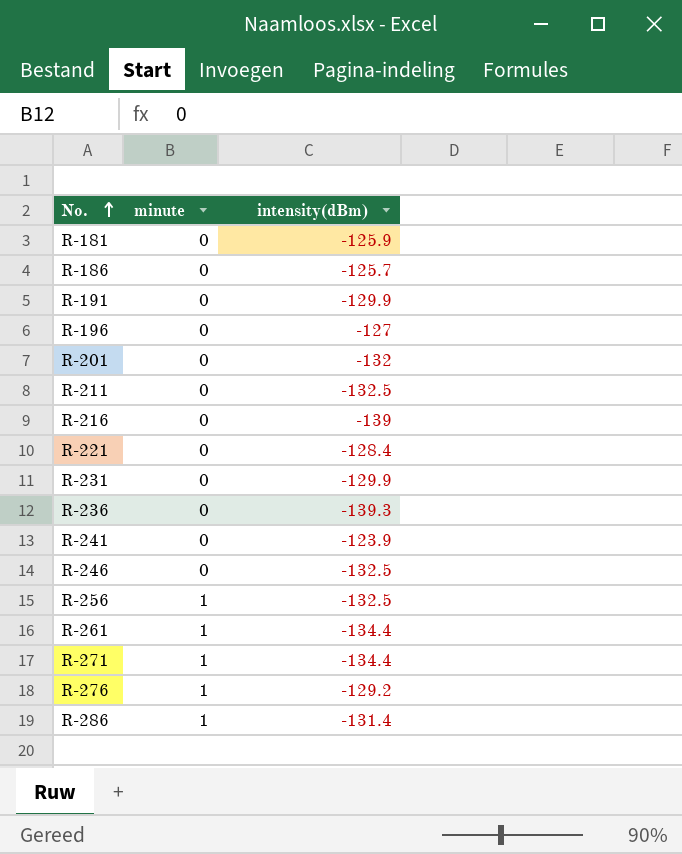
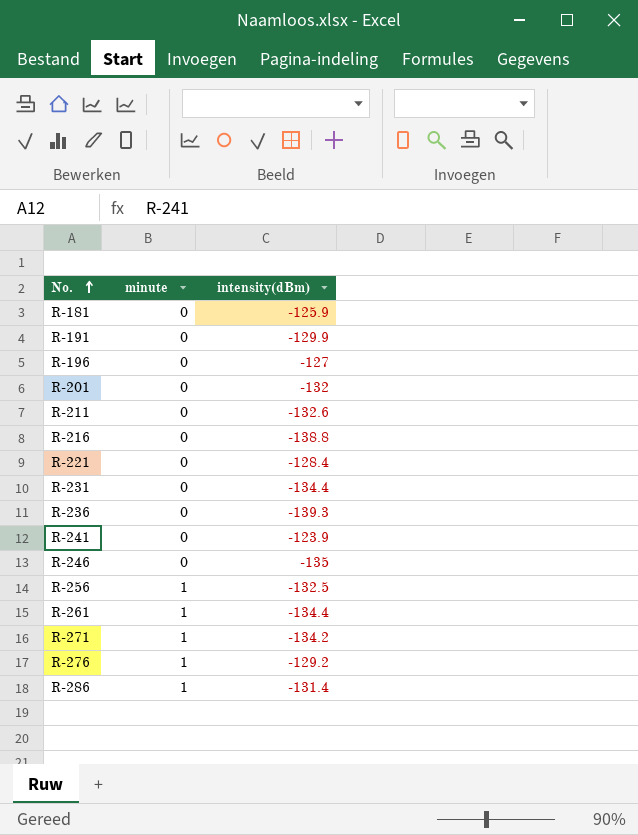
row R-186: 0 | -125.7 -> none
R-211 | intensity(dBm): -132.5 -> -132.6
R-216 | intensity(dBm): -139 -> -138.8
R-231 | intensity(dBm): -129.9 -> -134.4
R-246 | intensity(dBm): -132.5 -> -135
R-271 | intensity(dBm): -134.4 -> -134.2

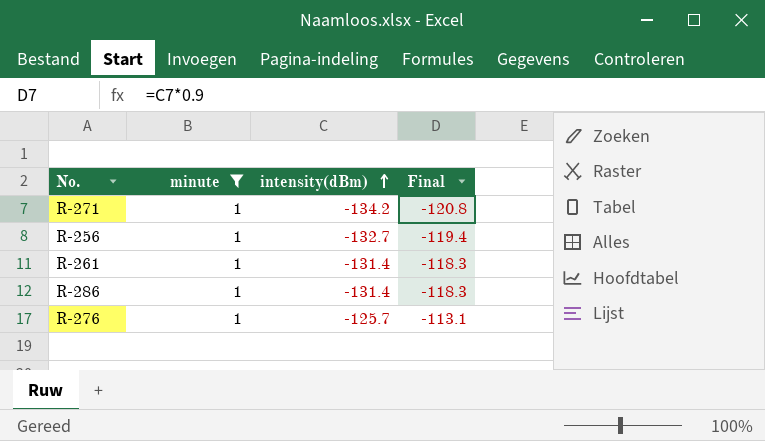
filter: none -> minute = 1
row order: No. ascending -> intensity(dBm) ascending
column Final | formula: none -> [intensity(dBm)] * 0.9
R-256 | intensity(dBm): -132.5 -> -132.7
R-261 | intensity(dBm): -134.4 -> -131.4
R-276 | intensity(dBm): -129.2 -> -125.7

